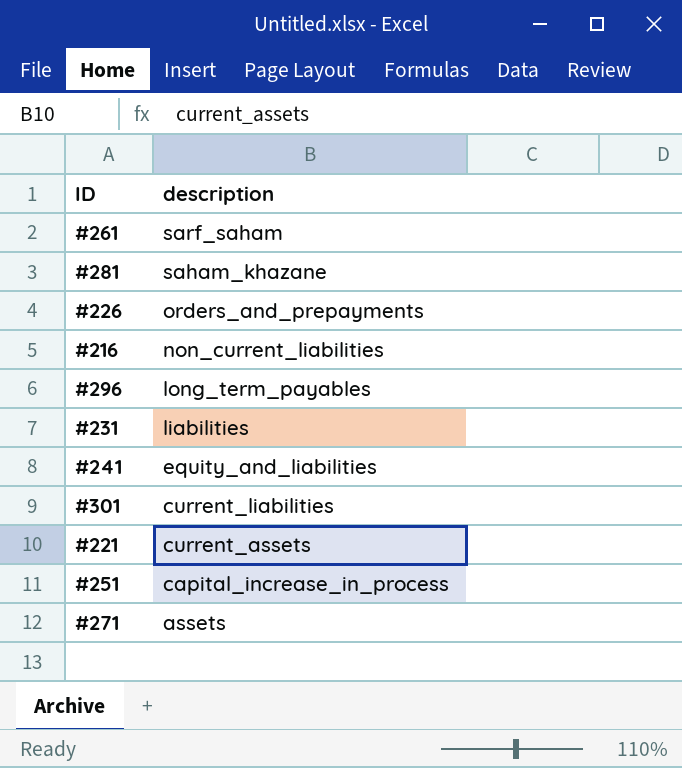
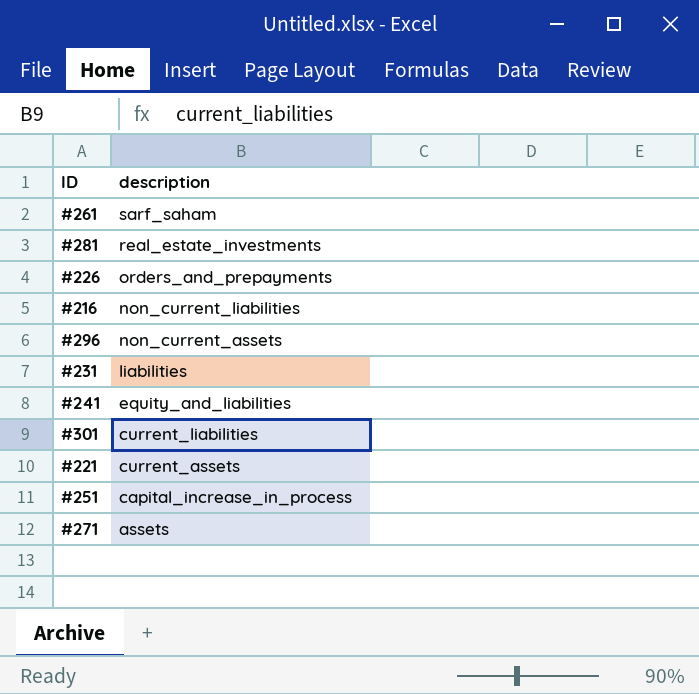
#281 | description: saham_khazane -> real_estate_investments
#296 | description: long_term_payables -> non_current_assets

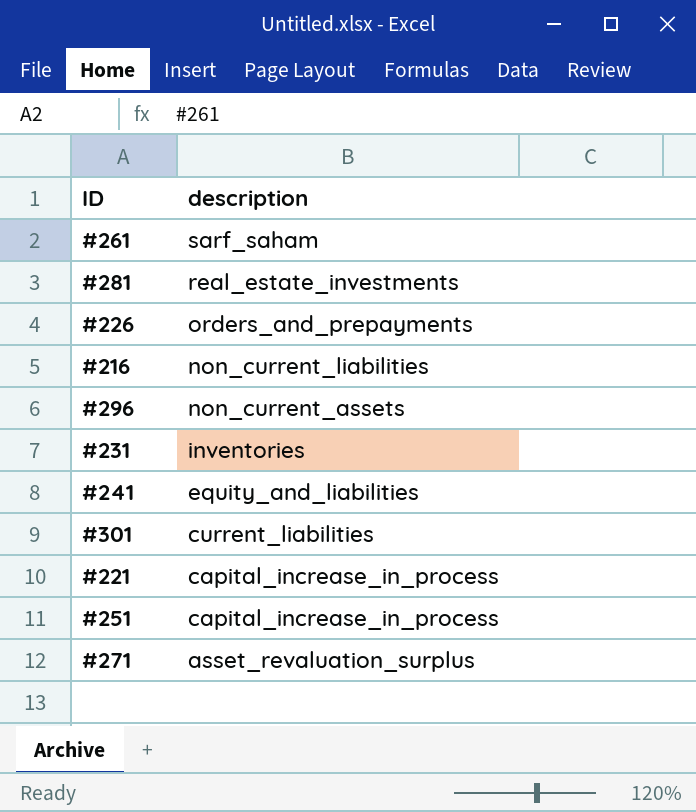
#231 | description: liabilities -> inventories
#221 | description: current_assets -> capital_increase_in_process
#271 | description: assets -> asset_revaluation_surplus

